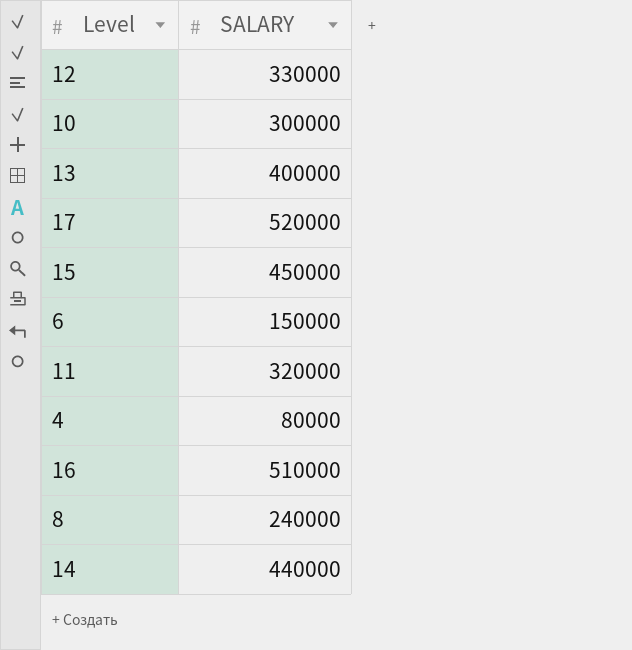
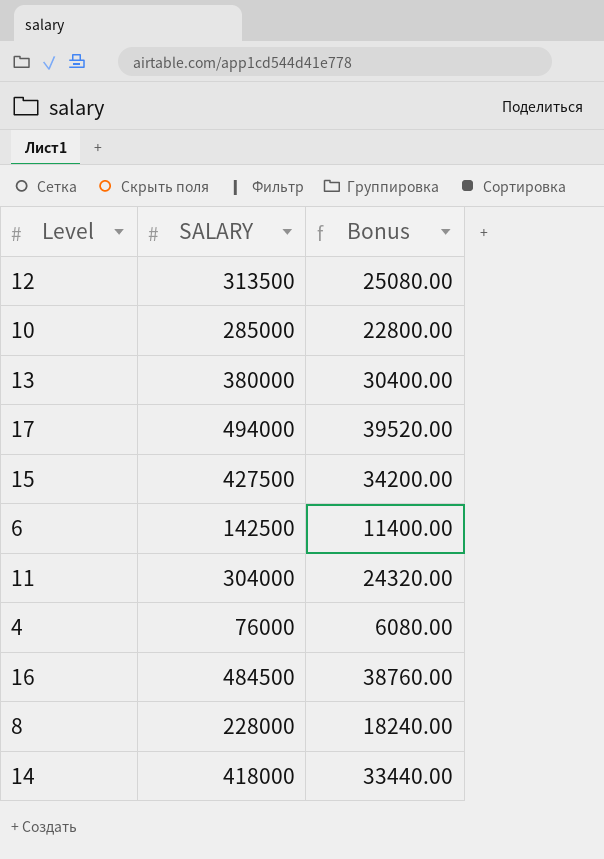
column Bonus | formula: none -> [SALARY] * 0.08
12 | SALARY: 330000 -> 313500
10 | SALARY: 300000 -> 285000
13 | SALARY: 400000 -> 380000
17 | SALARY: 520000 -> 494000
15 | SALARY: 450000 -> 427500
6 | SALARY: 150000 -> 142500
11 | SALARY: 320000 -> 304000
4 | SALARY: 80000 -> 76000
16 | SALARY: 510000 -> 484500
8 | SALARY: 240000 -> 228000
14 | SALARY: 440000 -> 418000

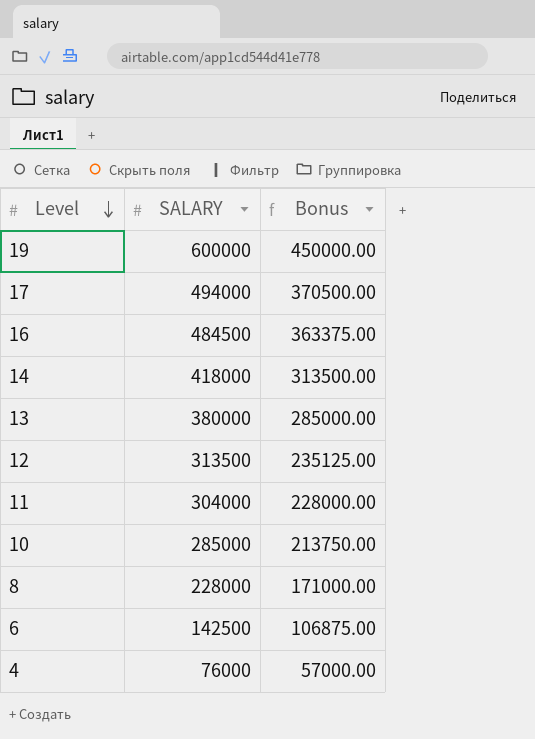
row order: none -> Level descending
column Bonus | formula: [SALARY] * 0.08 -> [SALARY] * 0.75
row 15: 427500 | 34200.00 -> none
row 19: none -> 600000 | 450000.00

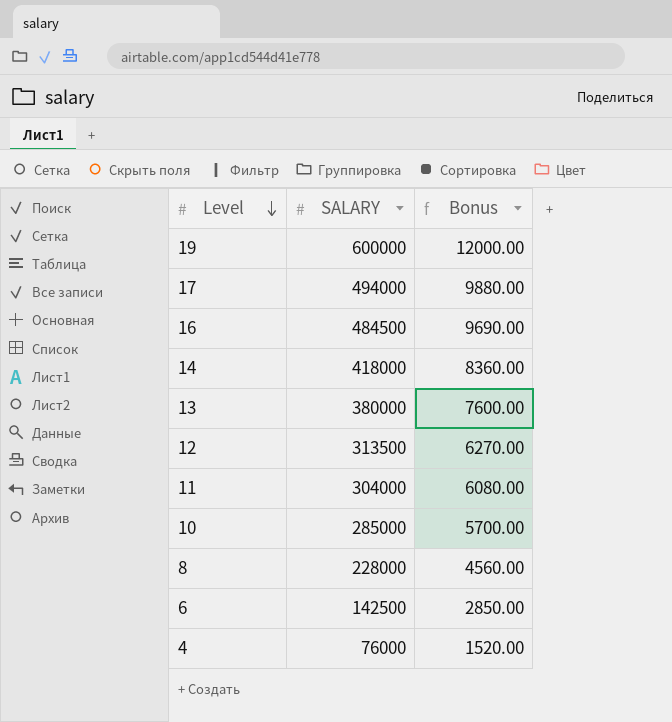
column Bonus | formula: [SALARY] * 0.75 -> [SALARY] * 0.02

